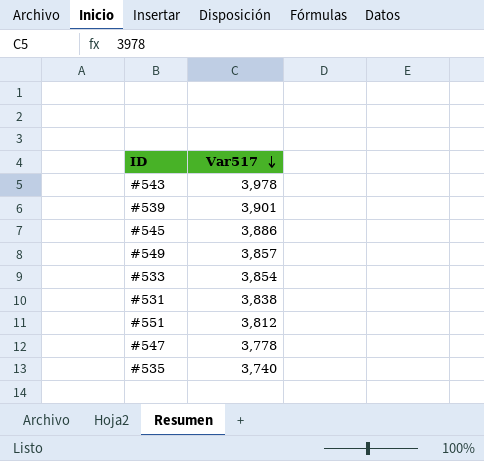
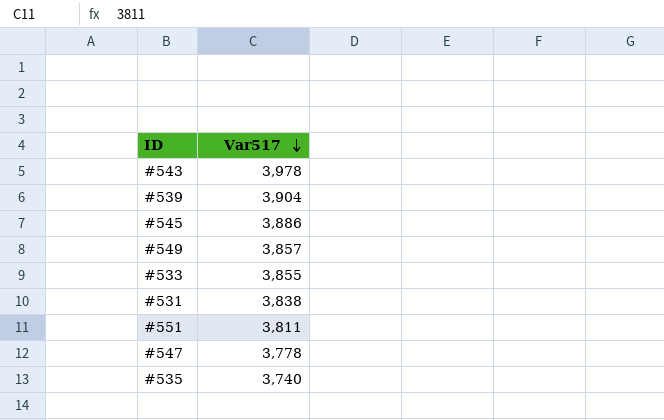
#539 | Var517: 3,901 -> 3,904
#533 | Var517: 3,854 -> 3,855
#551 | Var517: 3,812 -> 3,811

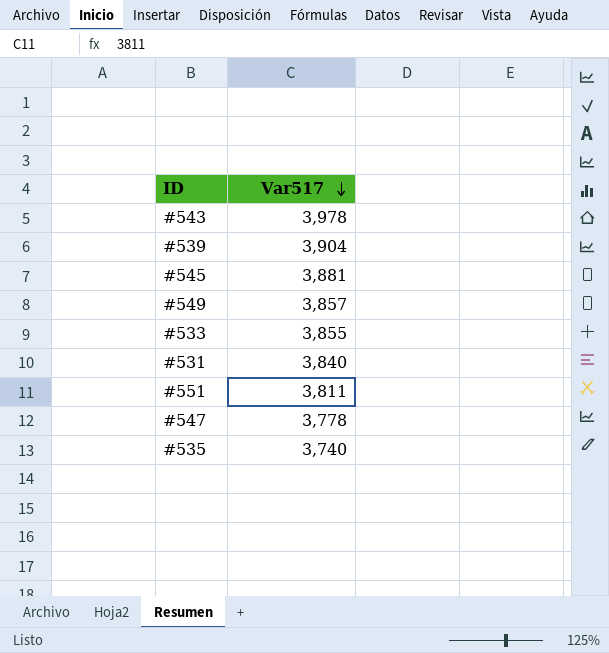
#545 | Var517: 3,886 -> 3,881
#531 | Var517: 3,838 -> 3,840

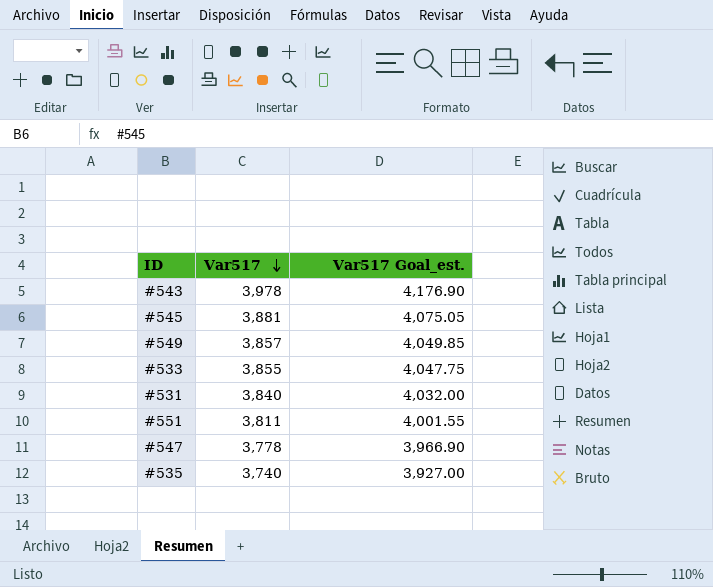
column Var517 Goal_est. | formula: none -> [Var517] * 1.05
row #539: 3,904 -> none

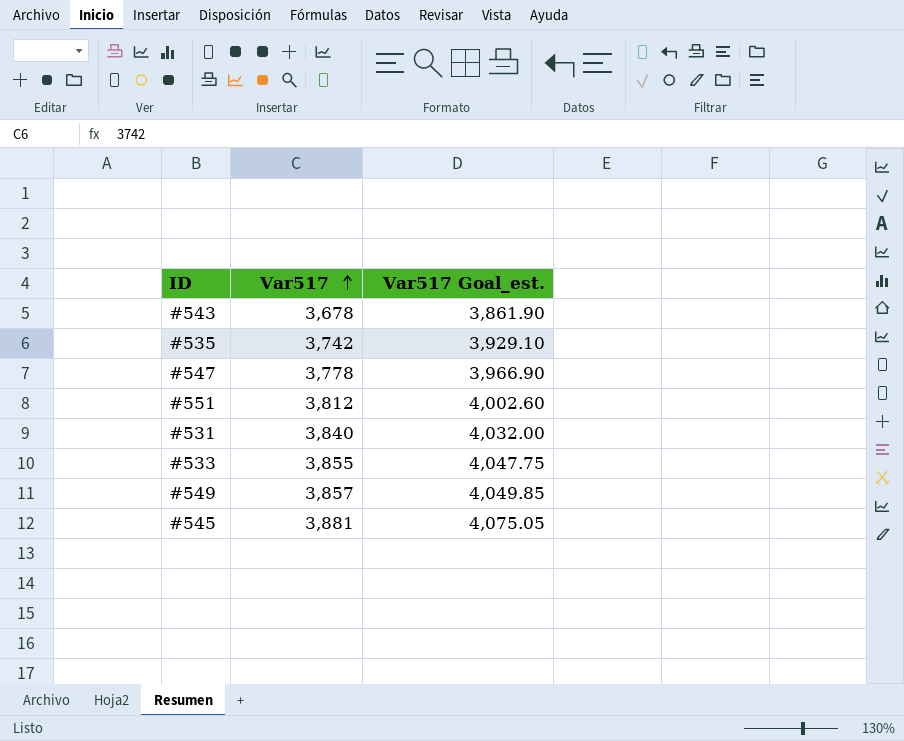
row order: Var517 descending -> Var517 ascending
#543 | Var517: 3,978 -> 3,678
#543 | Var517 Goal_est.: 4,176.90 -> 3,861.90
#535 | Var517: 3,740 -> 3,742
#535 | Var517 Goal_est.: 3,927.00 -> 3,929.10
#551 | Var517: 3,811 -> 3,812
#551 | Var517 Goal_est.: 4,001.55 -> 4,002.60

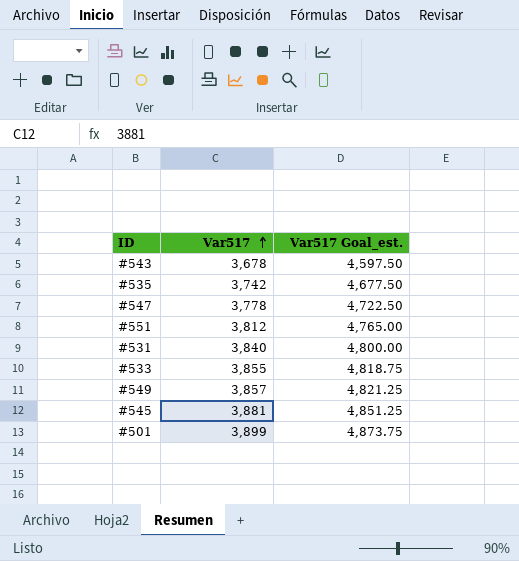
column Var517 Goal_est. | formula: [Var517] * 1.05 -> [Var517] * 1.25
row #501: none -> 3,899 | 4,873.75

